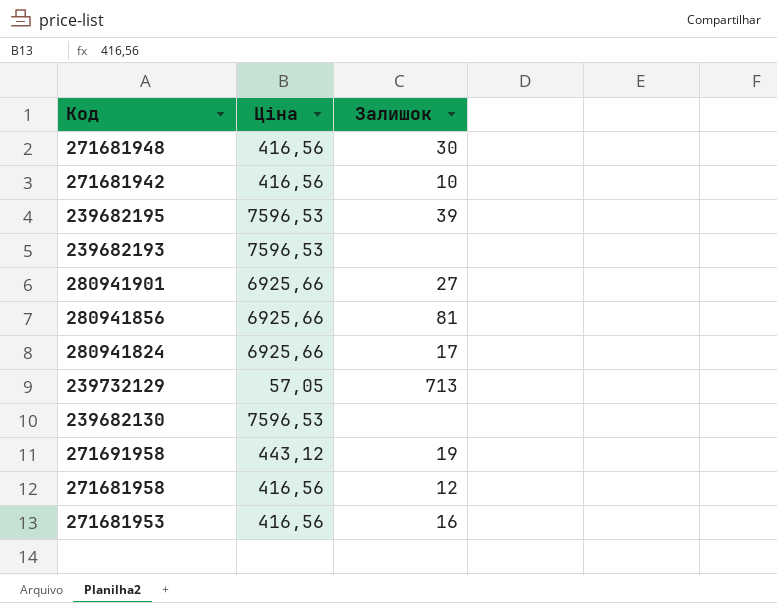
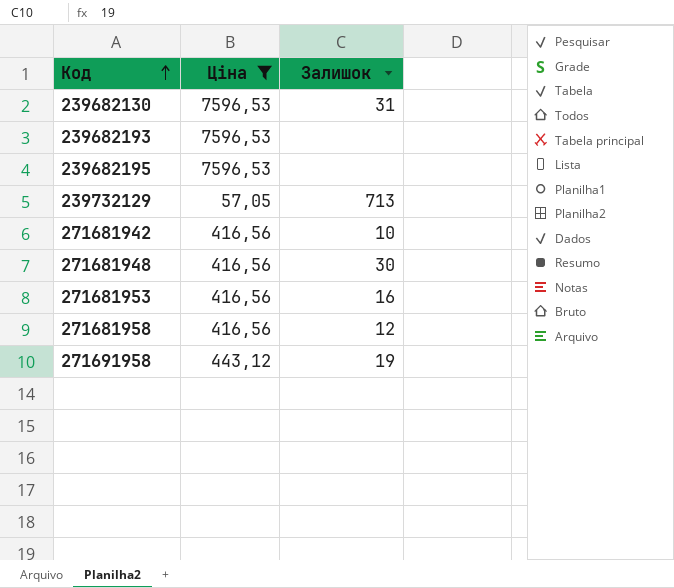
filter: none -> Ціна != 6925,66
row order: none -> Код ascending
239682130 | Залишок: none -> 31
239682195 | Залишок: 39 -> none

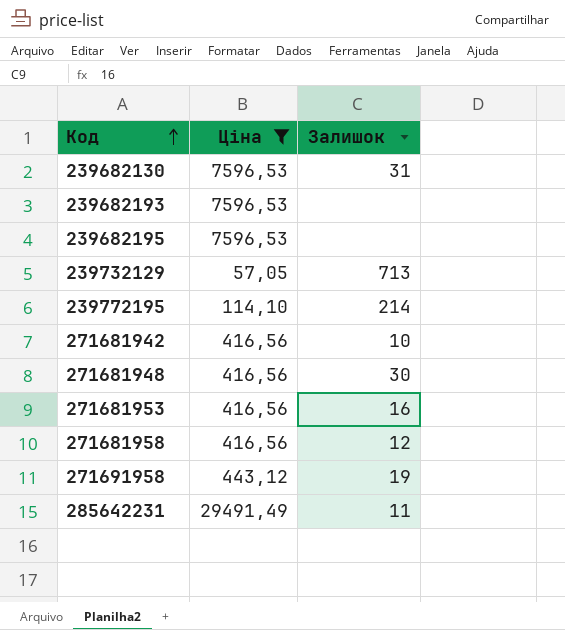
row 239772195: none -> 114,10 | 214
row 285642231: none -> 29491,49 | 11

